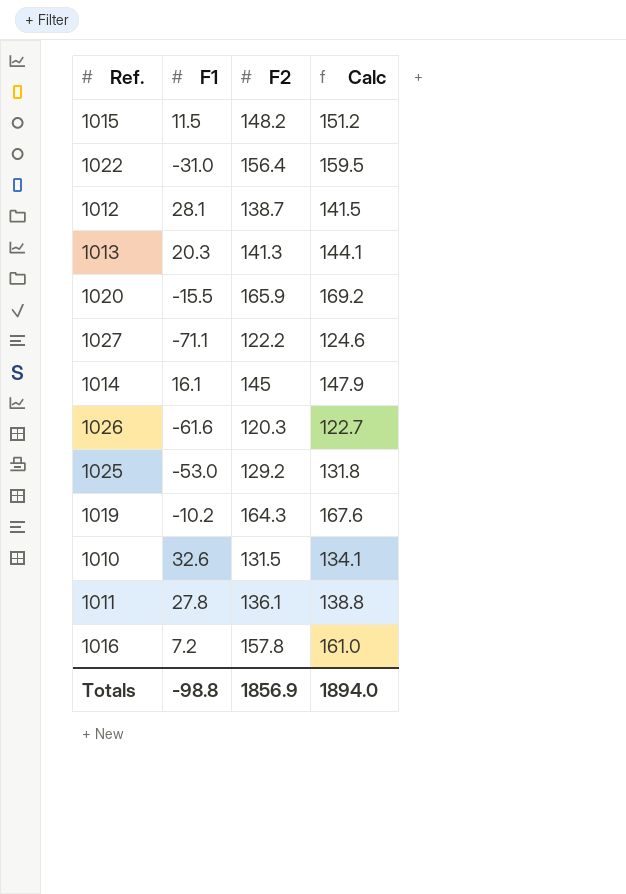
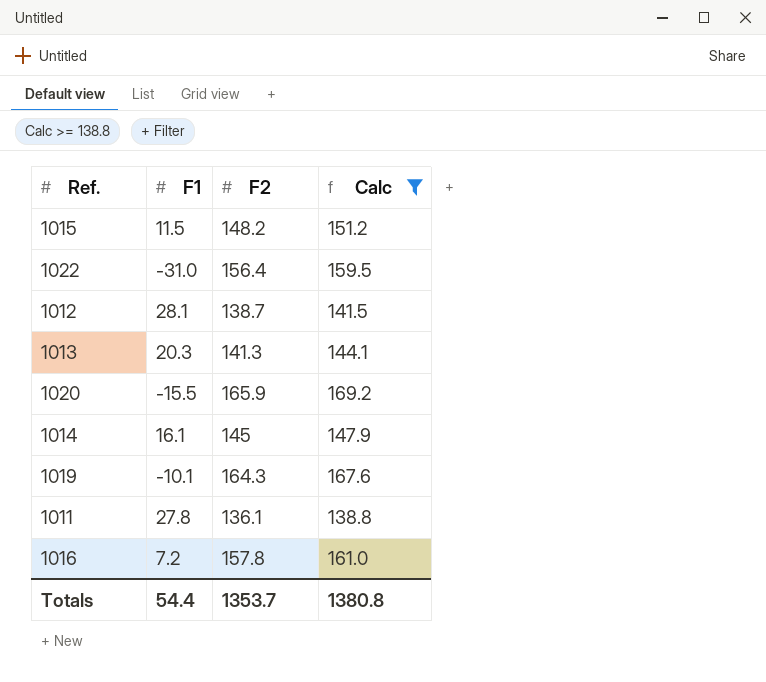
filter: none -> Calc >= 138.8
1019 | F1: -10.2 -> -10.1
Totals | F1: -98.8 -> 54.4
Totals | F2: 1856.9 -> 1353.7
Totals | Calc: 1894.0 -> 1380.8

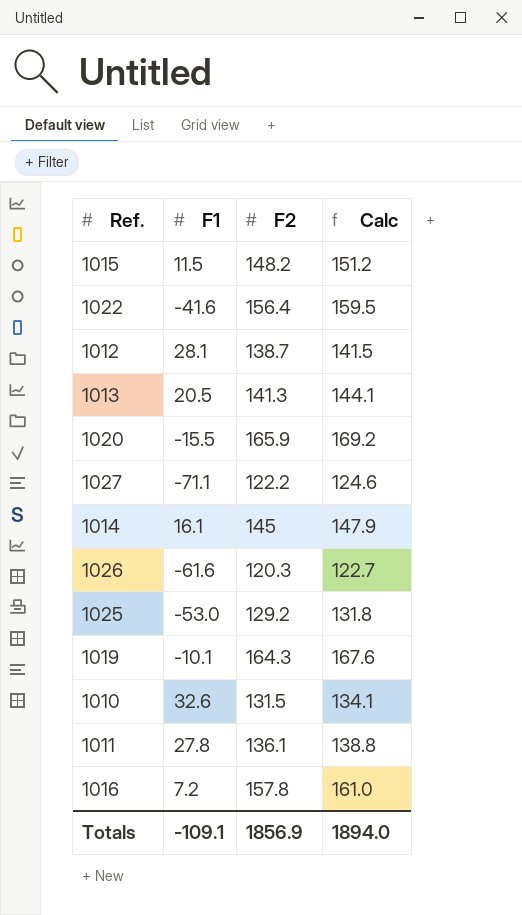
filter: Calc >= 138.8 -> none
1022 | F1: -31.0 -> -41.6
1013 | F1: 20.3 -> 20.5
Totals | F1: 54.4 -> -109.1
Totals | F2: 1353.7 -> 1856.9
Totals | Calc: 1380.8 -> 1894.0

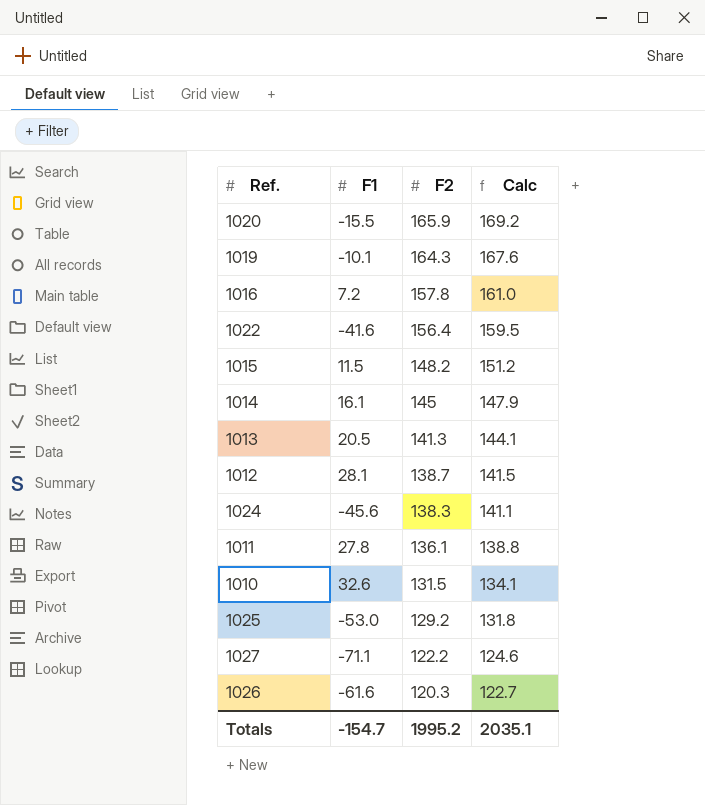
row order: none -> F2 descending
row 1024: none -> -45.6 | 138.3 | 141.1
Totals | F1: -109.1 -> -154.7
Totals | F2: 1856.9 -> 1995.2
Totals | Calc: 1894.0 -> 2035.1

